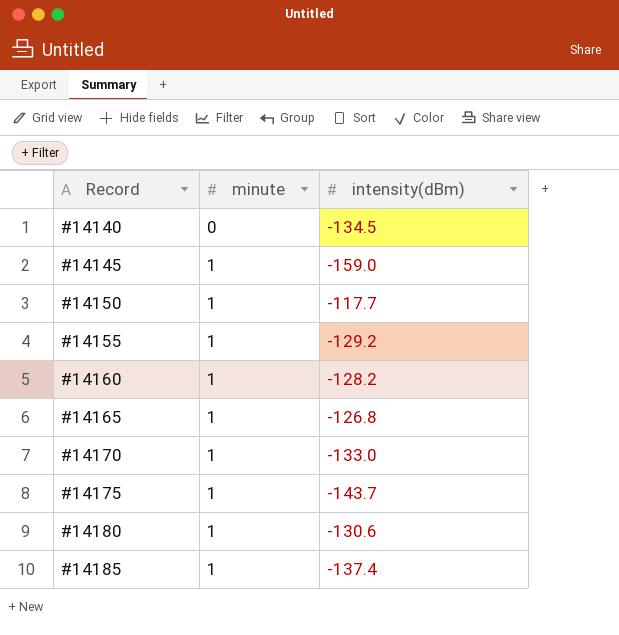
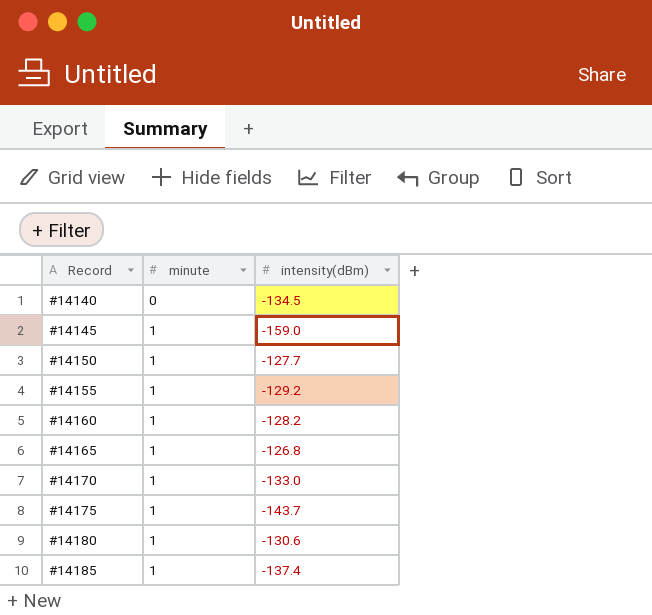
#14150 | intensity(dBm): -117.7 -> -127.7

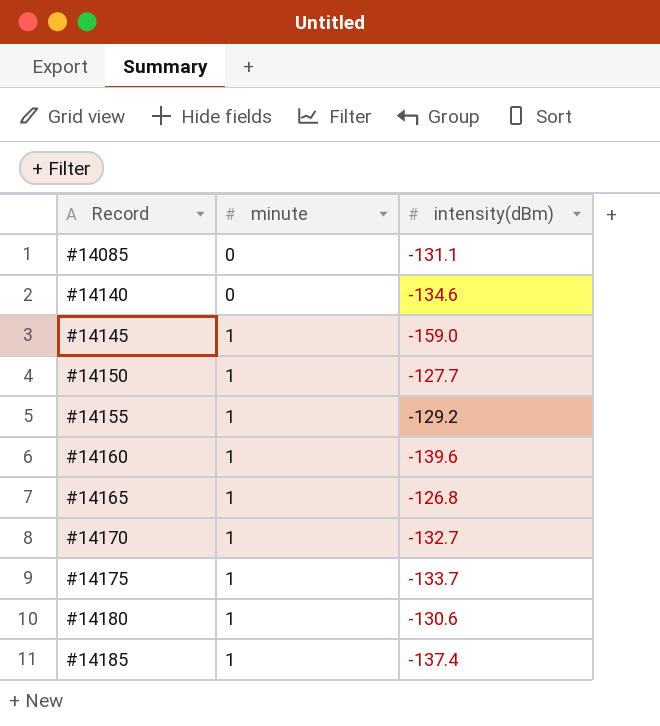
row #14085: none -> 0 | -131.1
#14140 | intensity(dBm): -134.5 -> -134.6
#14160 | intensity(dBm): -128.2 -> -139.6
#14170 | intensity(dBm): -133.0 -> -132.7
#14175 | intensity(dBm): -143.7 -> -133.7

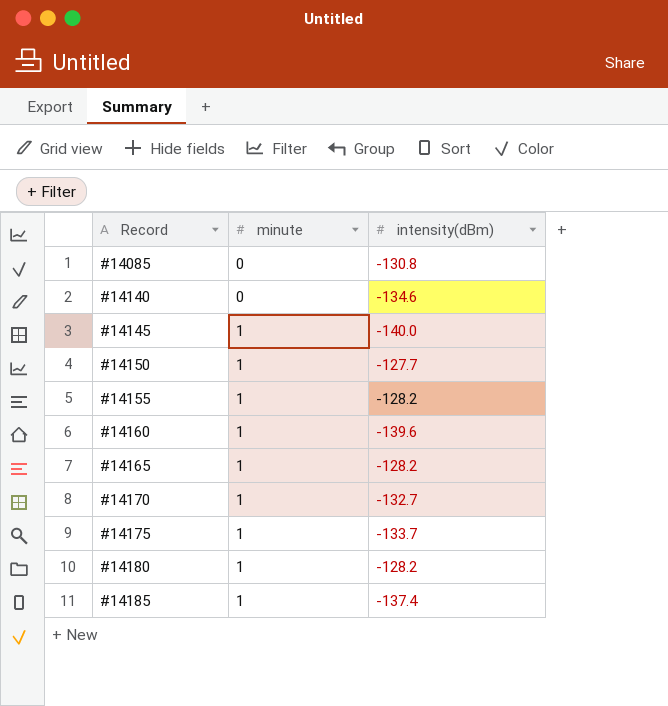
#14085 | intensity(dBm): -131.1 -> -130.8
#14145 | intensity(dBm): -159.0 -> -140.0
#14155 | intensity(dBm): -129.2 -> -128.2
#14165 | intensity(dBm): -126.8 -> -128.2
#14180 | intensity(dBm): -130.6 -> -128.2

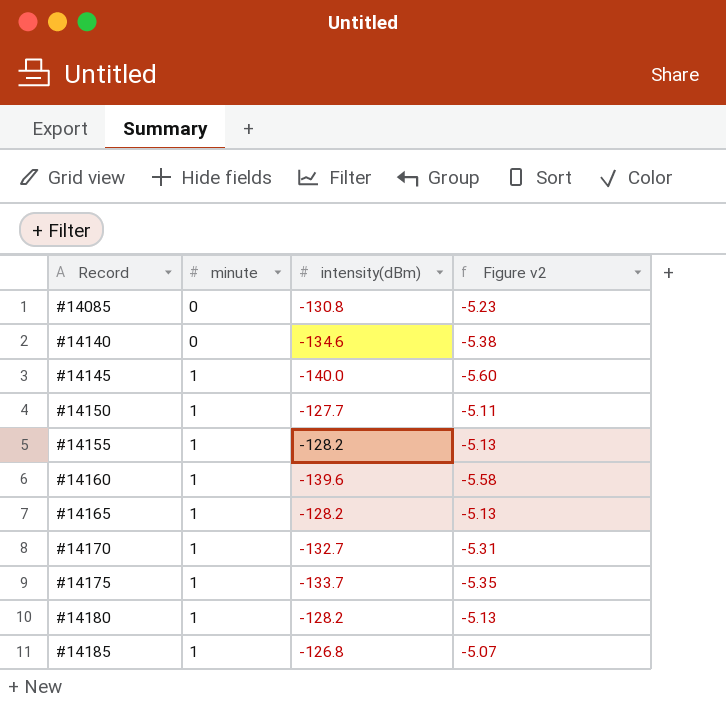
column Figure v2 | formula: none -> [intensity(dBm)] * 0.04
#14185 | intensity(dBm): -137.4 -> -126.8

